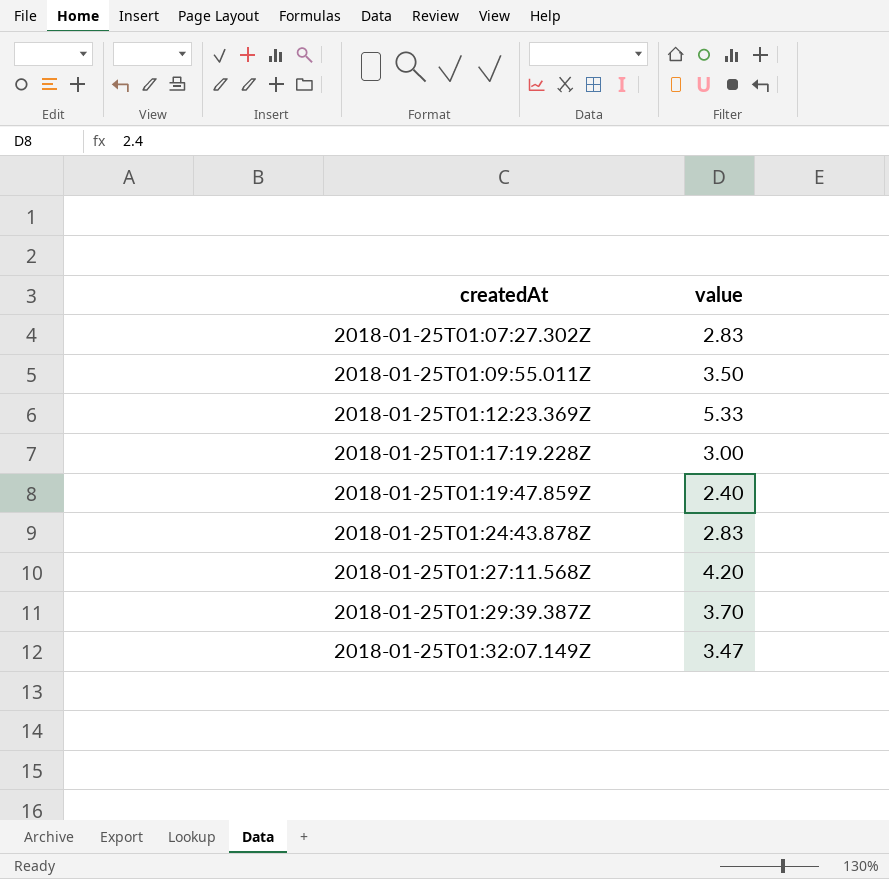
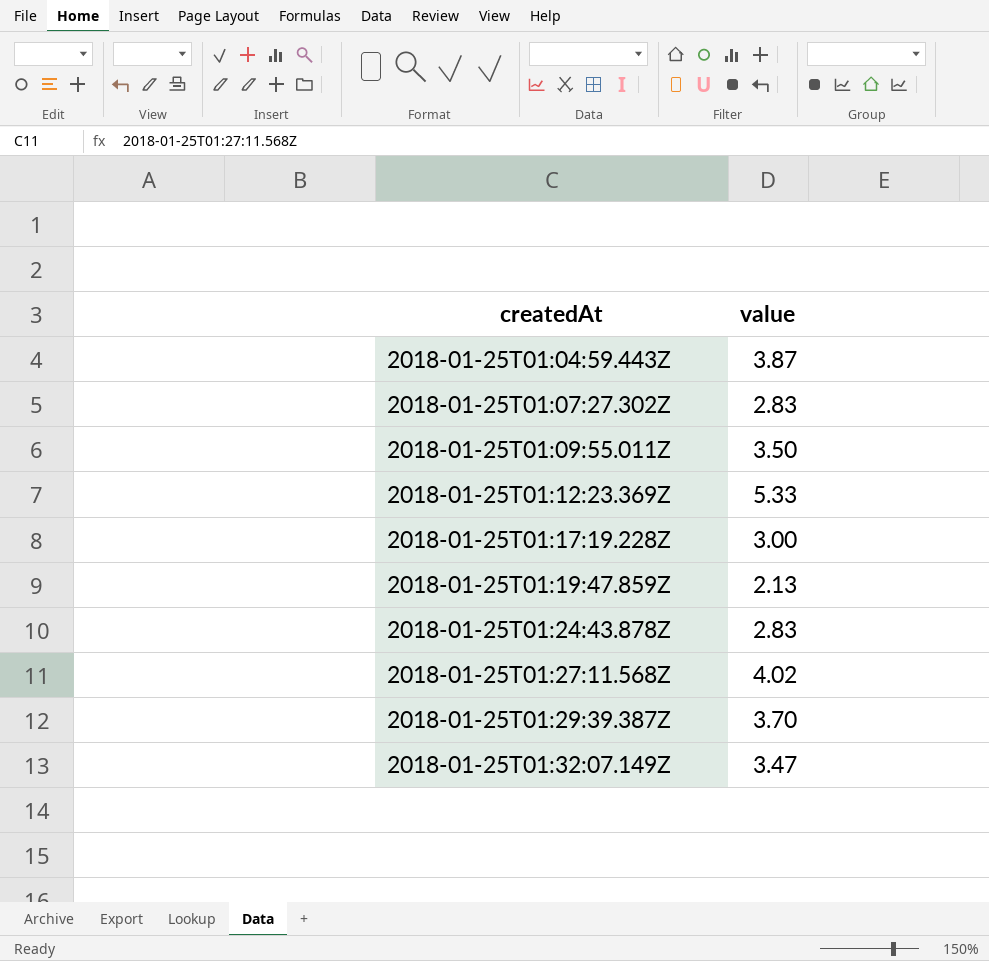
row 2018-01-25T01:04:59.443Z: none -> 3.87
2018-01-25T01:19:47.859Z | value: 2.40 -> 2.13
2018-01-25T01:27:11.568Z | value: 4.20 -> 4.02

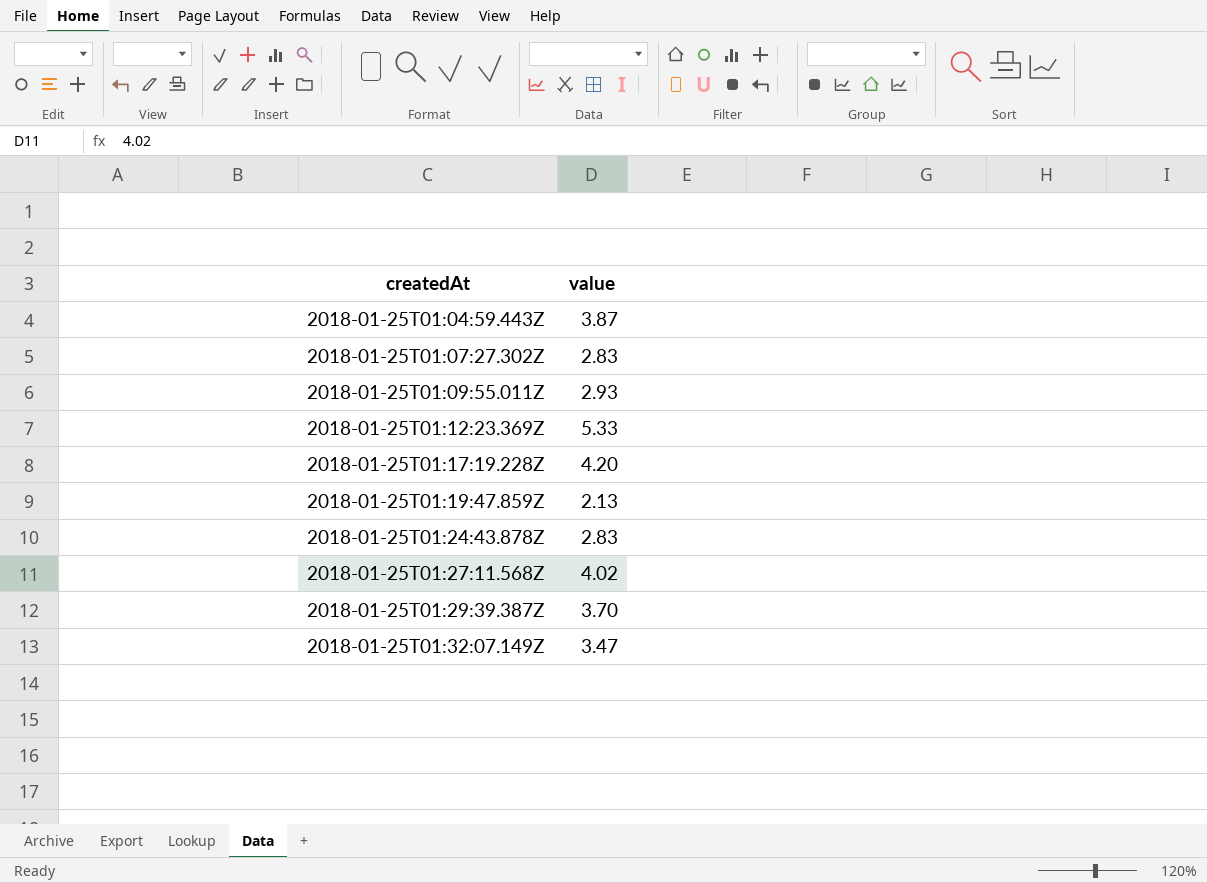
2018-01-25T01:09:55.011Z | value: 3.50 -> 2.93
2018-01-25T01:17:19.228Z | value: 3.00 -> 4.20

